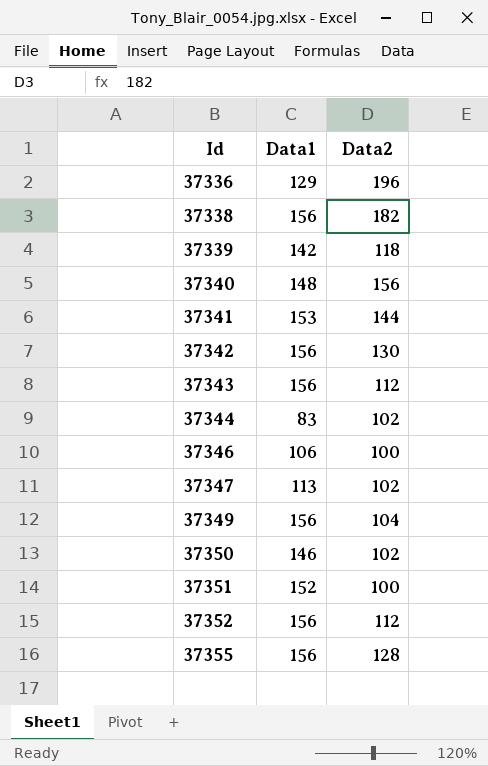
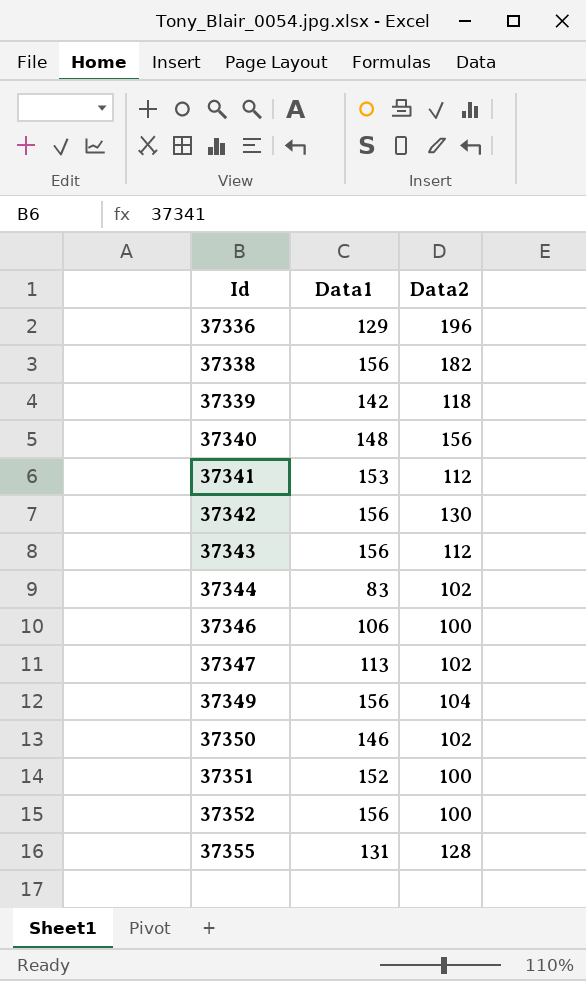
37341 | Data2: 144 -> 112
37352 | Data2: 112 -> 100
37355 | Data1: 156 -> 131

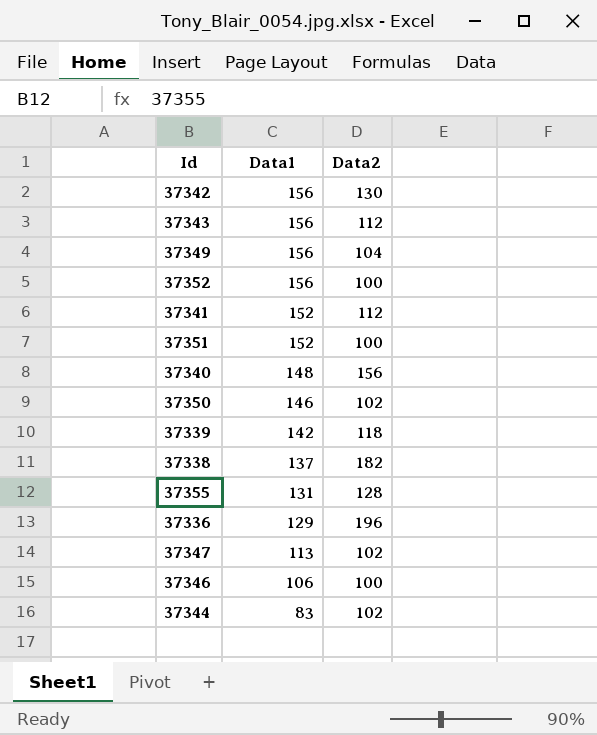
row order: Id ascending -> Data1 descending
37341 | Data1: 153 -> 152
37338 | Data1: 156 -> 137

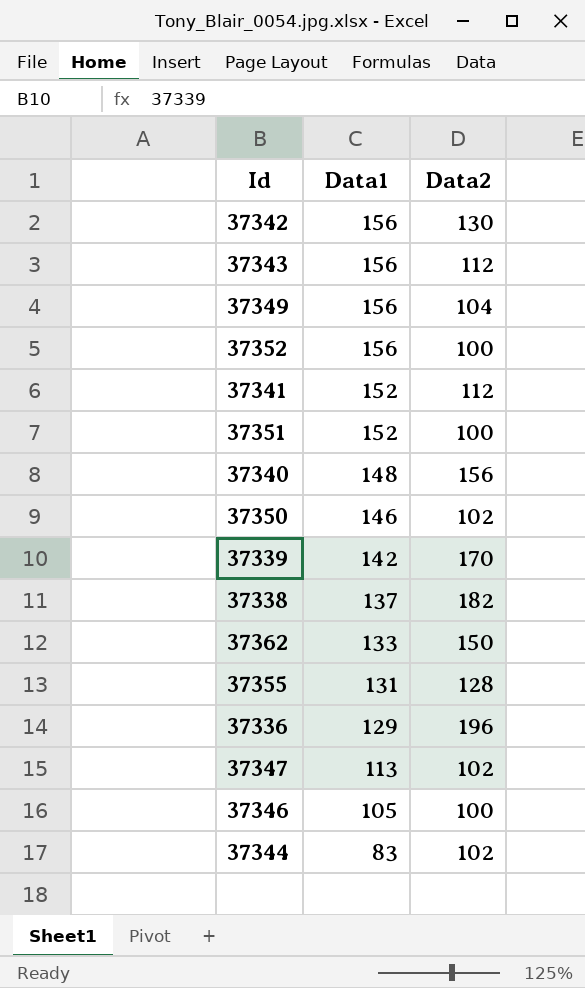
37339 | Data2: 118 -> 170
row 37362: none -> 133 | 150
37346 | Data1: 106 -> 105

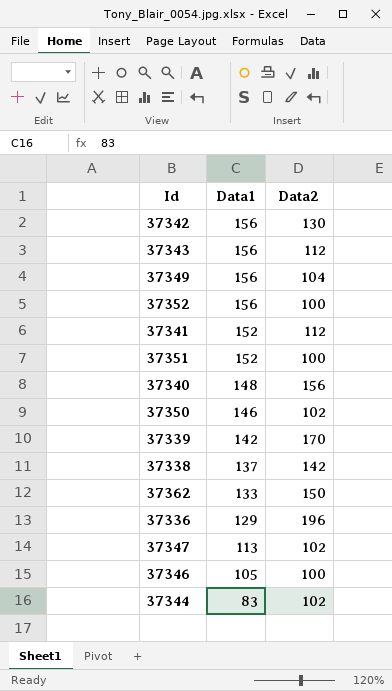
row 37355: 131 | 128 -> none
37338 | Data2: 182 -> 142

